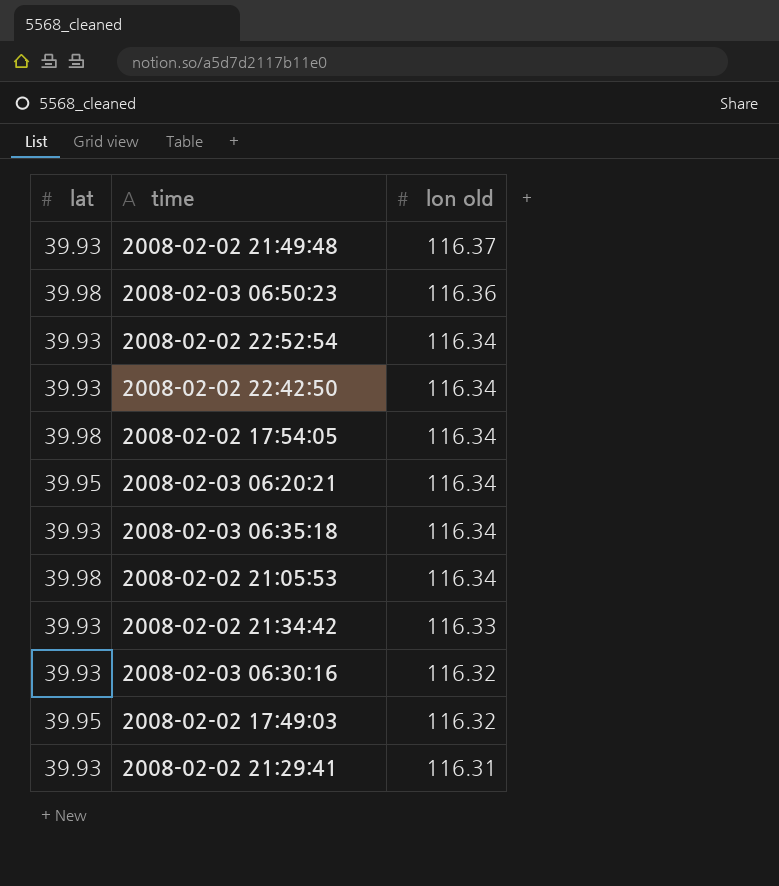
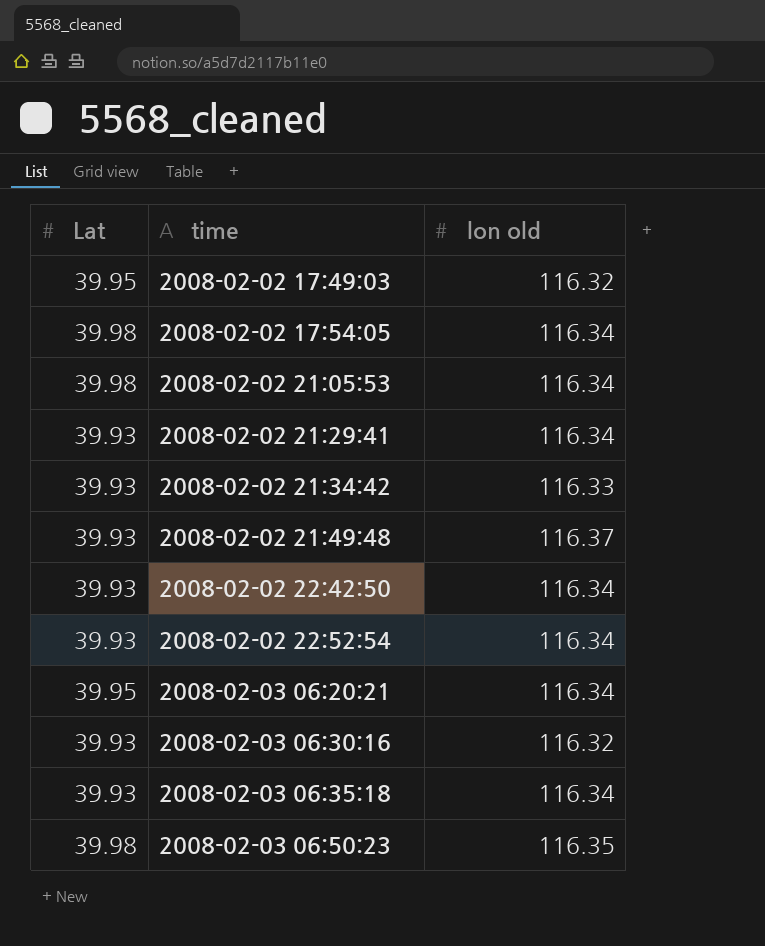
row order: lon old descending -> time ascending
column name: lat -> Lat
2008-02-02 21:29:41 | lon old: 116.31 -> 116.34
2008-02-03 06:50:23 | lon old: 116.36 -> 116.35

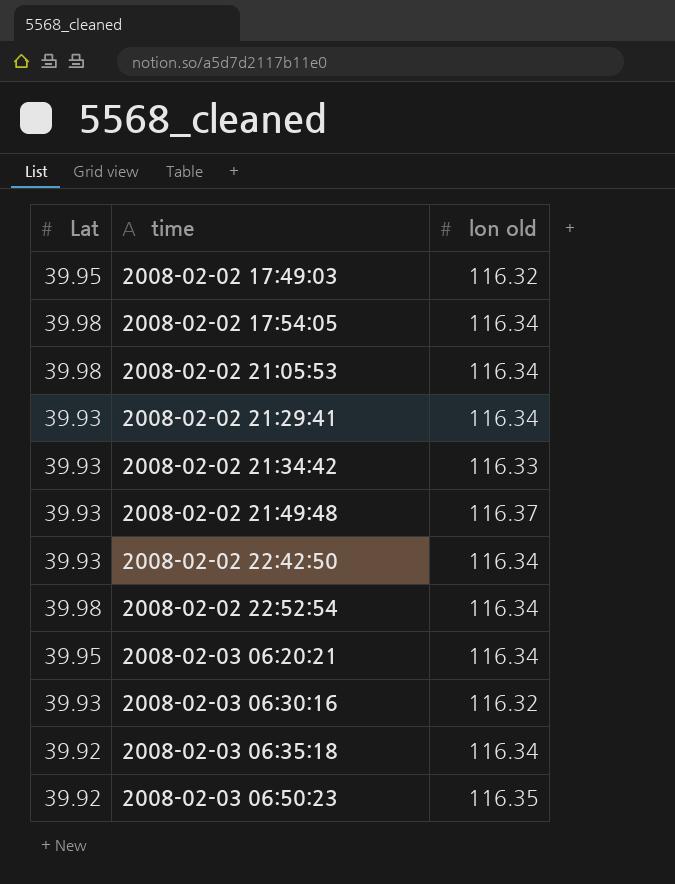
2008-02-02 22:52:54 | Lat: 39.93 -> 39.98
2008-02-03 06:35:18 | Lat: 39.93 -> 39.92
2008-02-03 06:50:23 | Lat: 39.98 -> 39.92

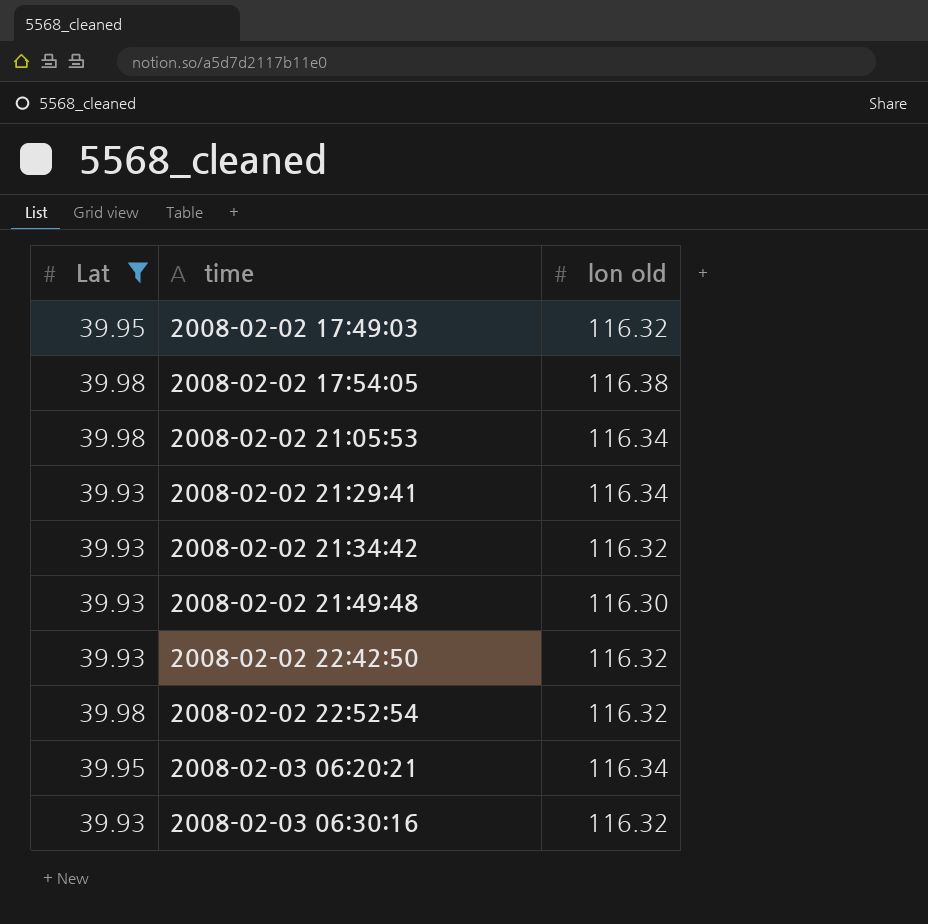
filter: none -> Lat != 39.92
2008-02-02 17:54:05 | lon old: 116.34 -> 116.38
2008-02-02 21:34:42 | lon old: 116.33 -> 116.32
2008-02-02 21:49:48 | lon old: 116.37 -> 116.30
2008-02-02 22:42:50 | lon old: 116.34 -> 116.32
2008-02-02 22:52:54 | lon old: 116.34 -> 116.32

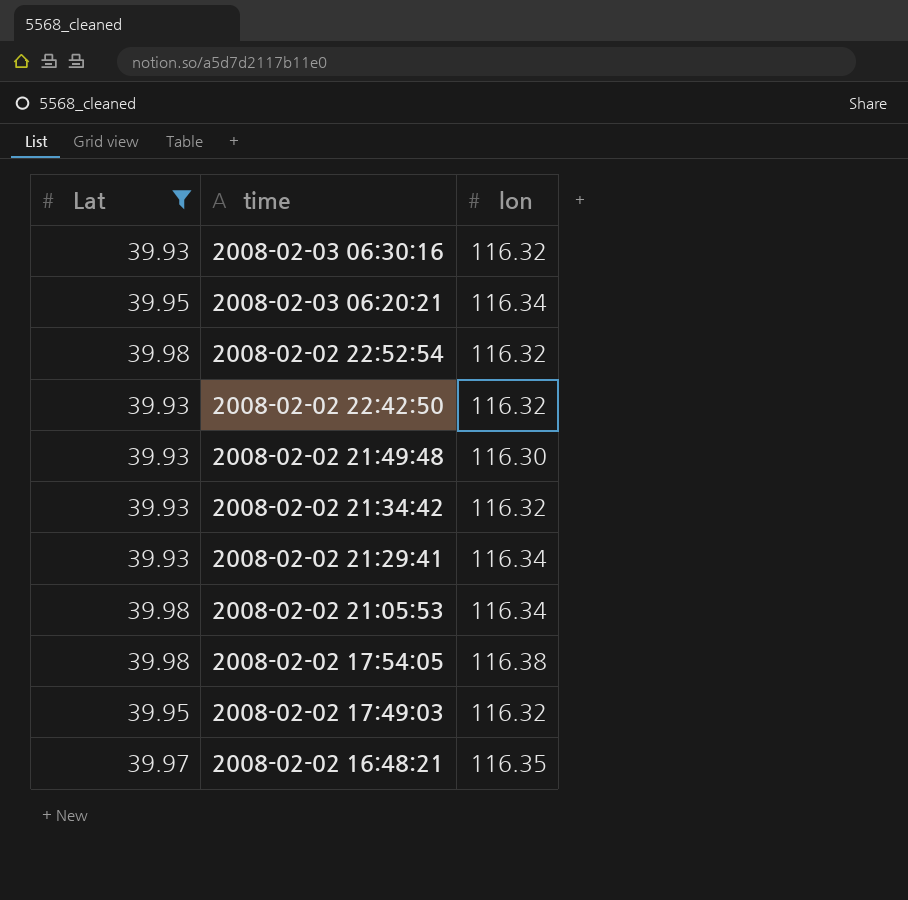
row order: time ascending -> time descending
column name: lon old -> lon
row 2008-02-02 16:48:21: none -> 39.97 | 116.35

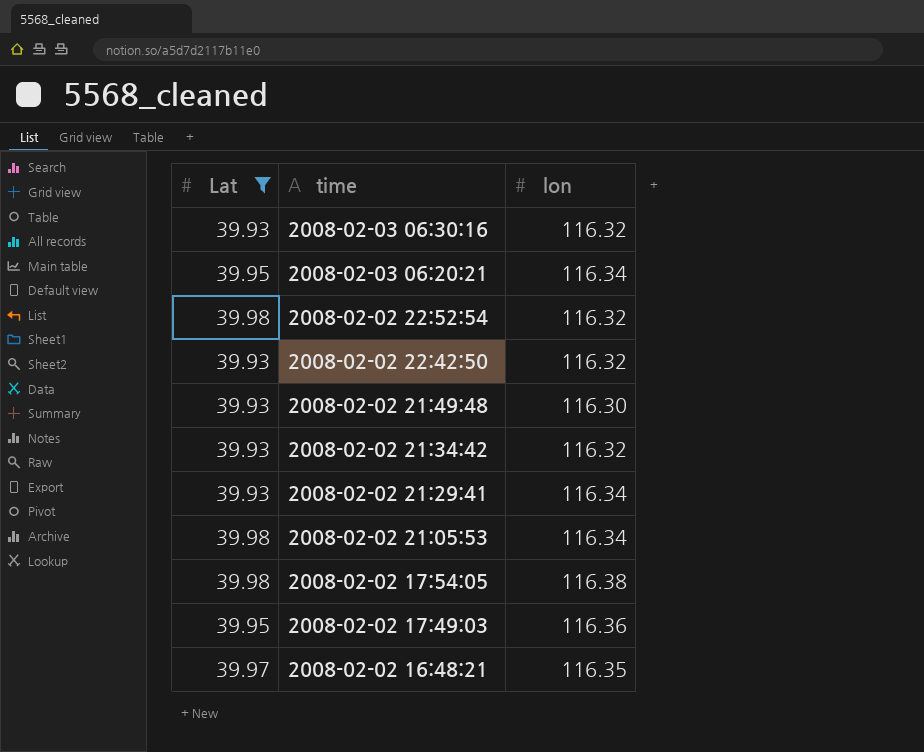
2008-02-02 17:49:03 | lon: 116.32 -> 116.36

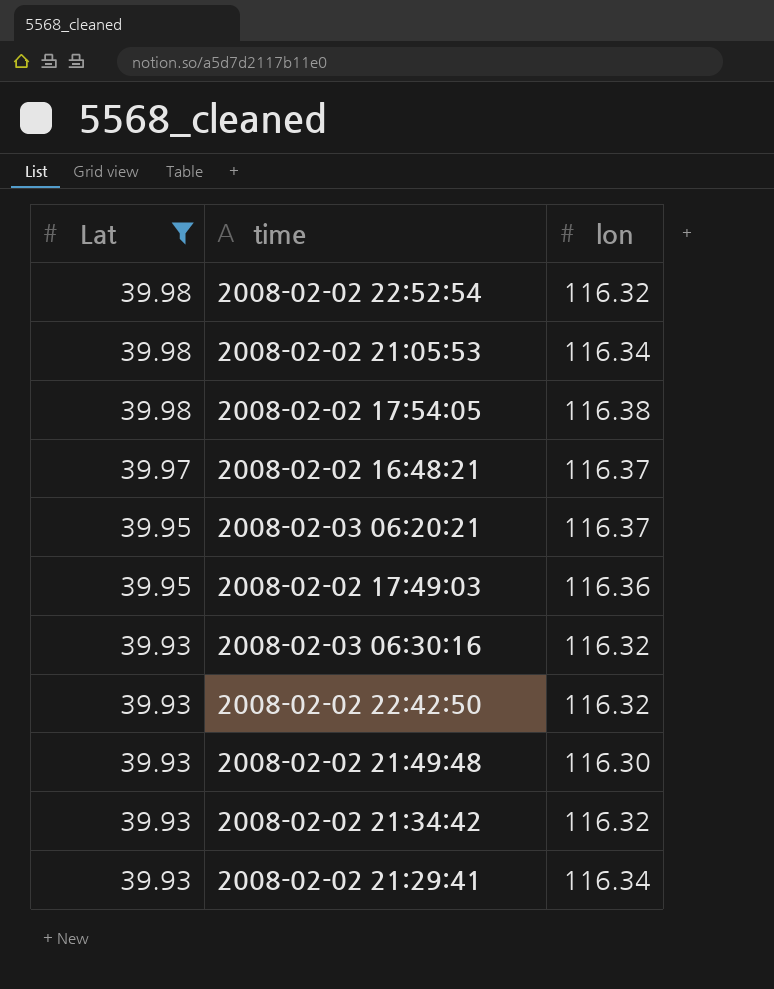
row order: time descending -> Lat descending
2008-02-02 16:48:21 | lon: 116.35 -> 116.37
2008-02-03 06:20:21 | lon: 116.34 -> 116.37

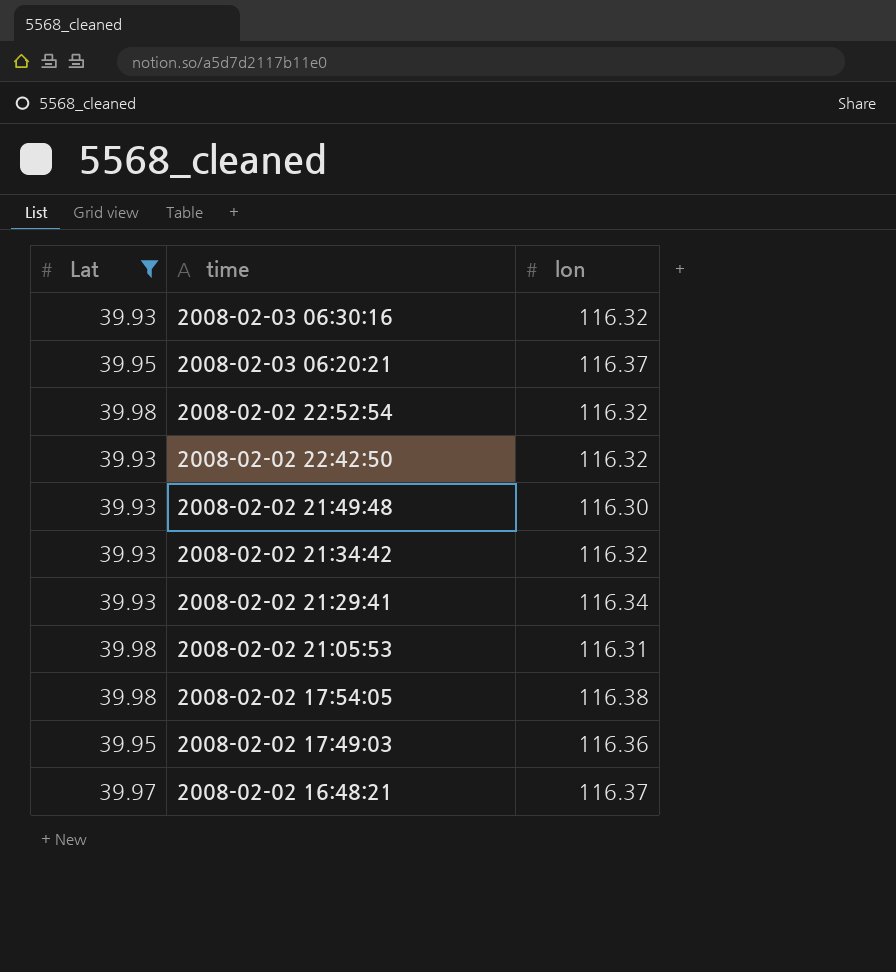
row order: Lat descending -> time descending
2008-02-02 21:05:53 | lon: 116.34 -> 116.31

